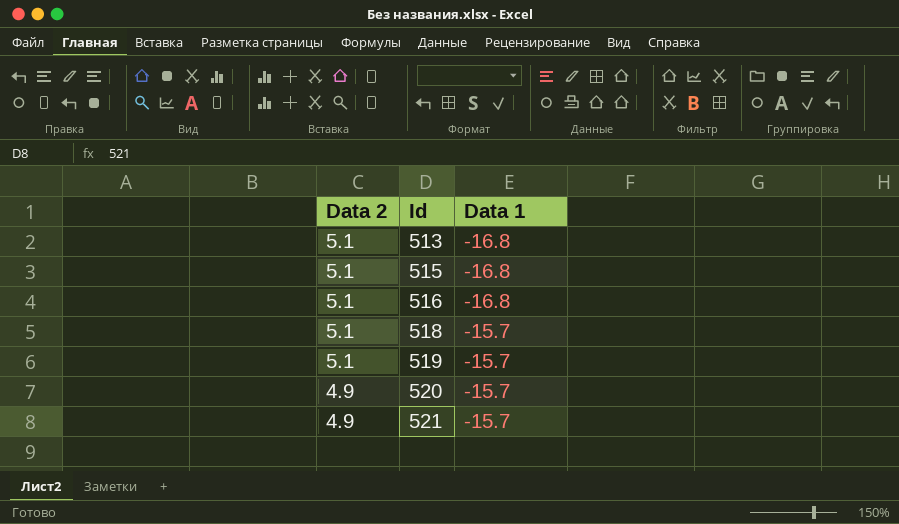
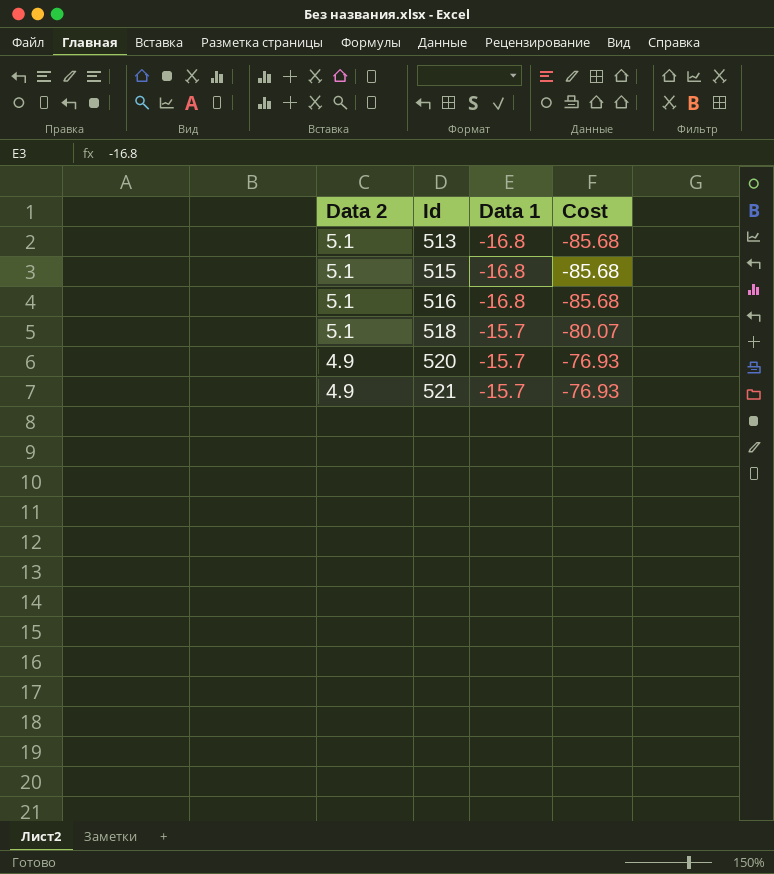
column Cost | formula: none -> [Data 2] * [Data 1]
row 519: 5.1 | -15.7 -> none

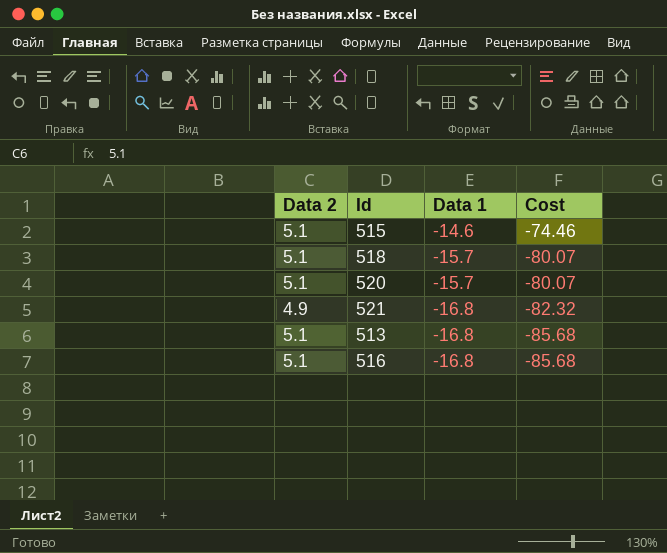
row order: Data 2 descending -> Data 1 descending
515 | Data 1: -16.8 -> -14.6
515 | Cost: -85.68 -> -74.46
520 | Data 2: 4.9 -> 5.1
520 | Cost: -76.93 -> -80.07
521 | Data 1: -15.7 -> -16.8
521 | Cost: -76.93 -> -82.32

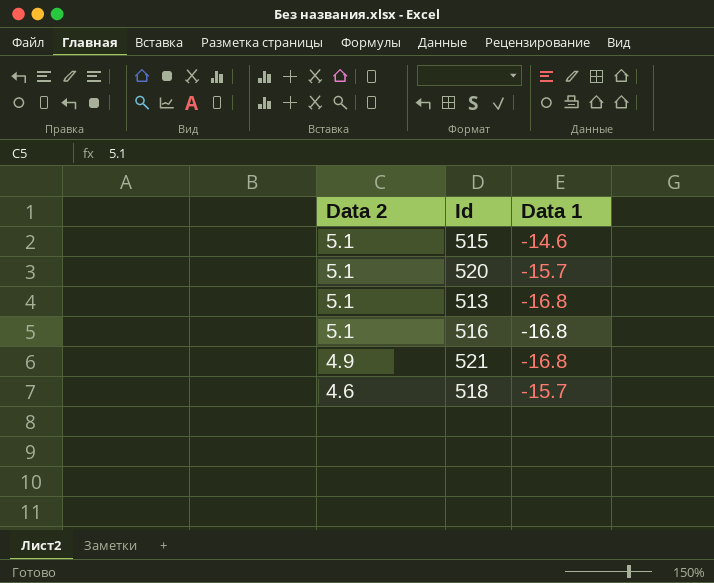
row order: Data 1 descending -> Data 2 descending
column Cost | formula: [Data 2] * [Data 1] -> none
518 | Data 2: 5.1 -> 4.6

